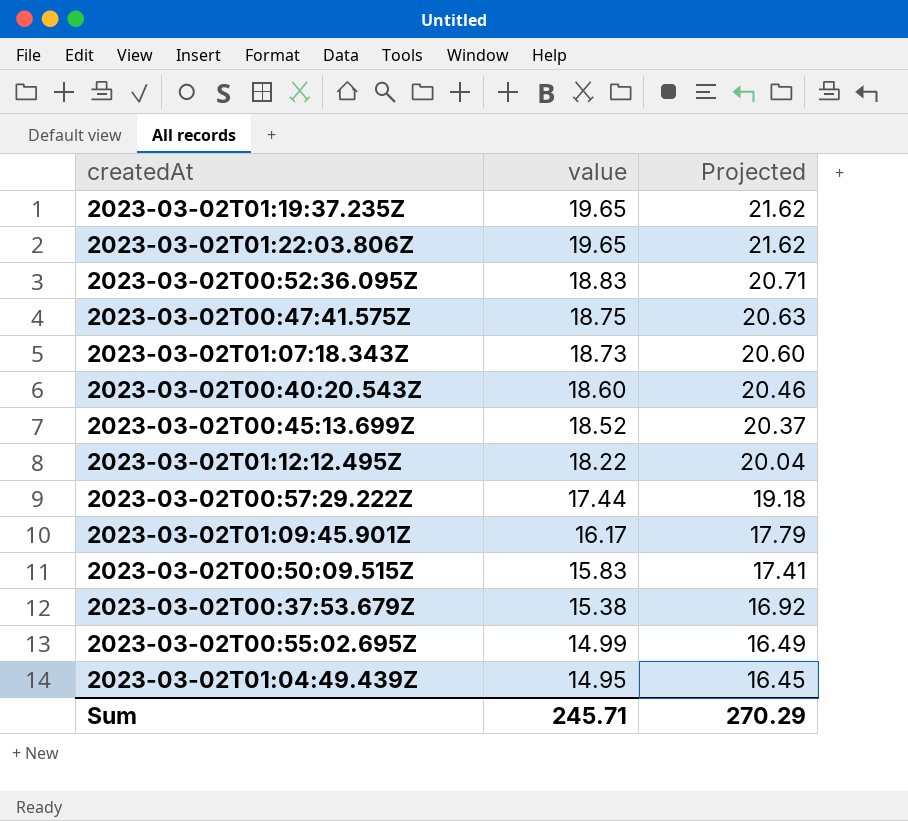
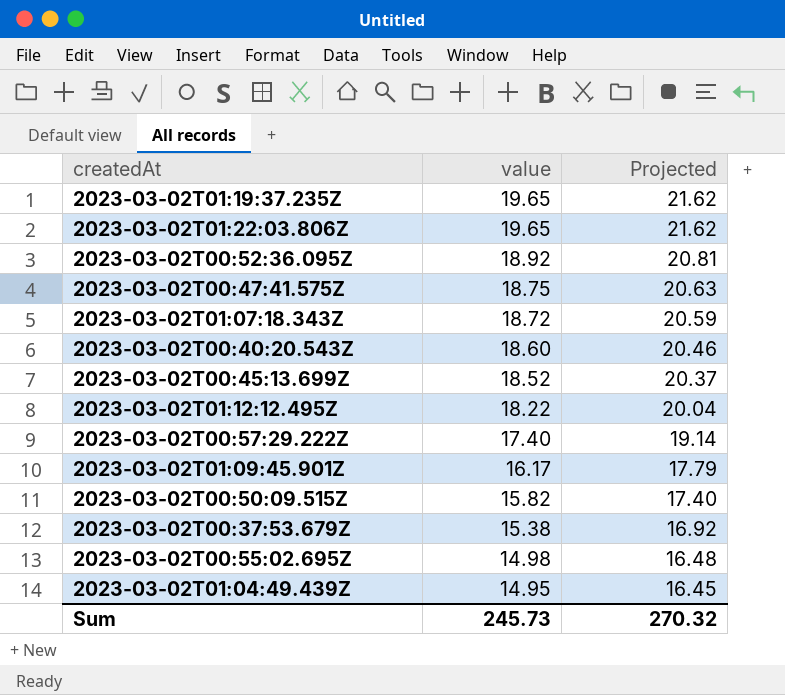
2023-03-02T00:52:36.095Z | value: 18.83 -> 18.92
2023-03-02T00:52:36.095Z | Projected: 20.71 -> 20.81
2023-03-02T01:07:18.343Z | value: 18.73 -> 18.72
2023-03-02T01:07:18.343Z | Projected: 20.60 -> 20.59
2023-03-02T00:57:29.222Z | value: 17.44 -> 17.40
2023-03-02T00:57:29.222Z | Projected: 19.18 -> 19.14
2023-03-02T00:50:09.515Z | value: 15.83 -> 15.82
2023-03-02T00:50:09.515Z | Projected: 17.41 -> 17.40
2023-03-02T00:55:02.695Z | value: 14.99 -> 14.98
2023-03-02T00:55:02.695Z | Projected: 16.49 -> 16.48
Sum | value: 245.71 -> 245.73
Sum | Projected: 270.29 -> 270.32

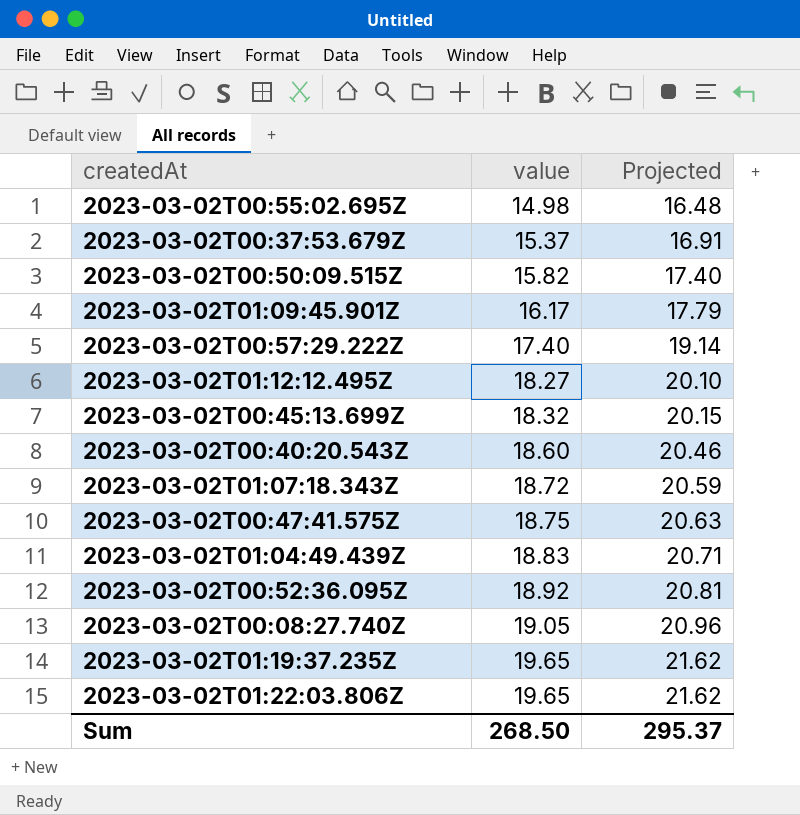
row order: value descending -> value ascending
2023-03-02T00:37:53.679Z | value: 15.38 -> 15.37
2023-03-02T00:37:53.679Z | Projected: 16.92 -> 16.91
2023-03-02T01:12:12.495Z | value: 18.22 -> 18.27
2023-03-02T01:12:12.495Z | Projected: 20.04 -> 20.10
2023-03-02T00:45:13.699Z | value: 18.52 -> 18.32
2023-03-02T00:45:13.699Z | Projected: 20.37 -> 20.15
2023-03-02T01:04:49.439Z | value: 14.95 -> 18.83
2023-03-02T01:04:49.439Z | Projected: 16.45 -> 20.71
row 2023-03-02T00:08:27.740Z: none -> 19.05 | 20.96
Sum | value: 245.73 -> 268.50
Sum | Projected: 270.32 -> 295.37

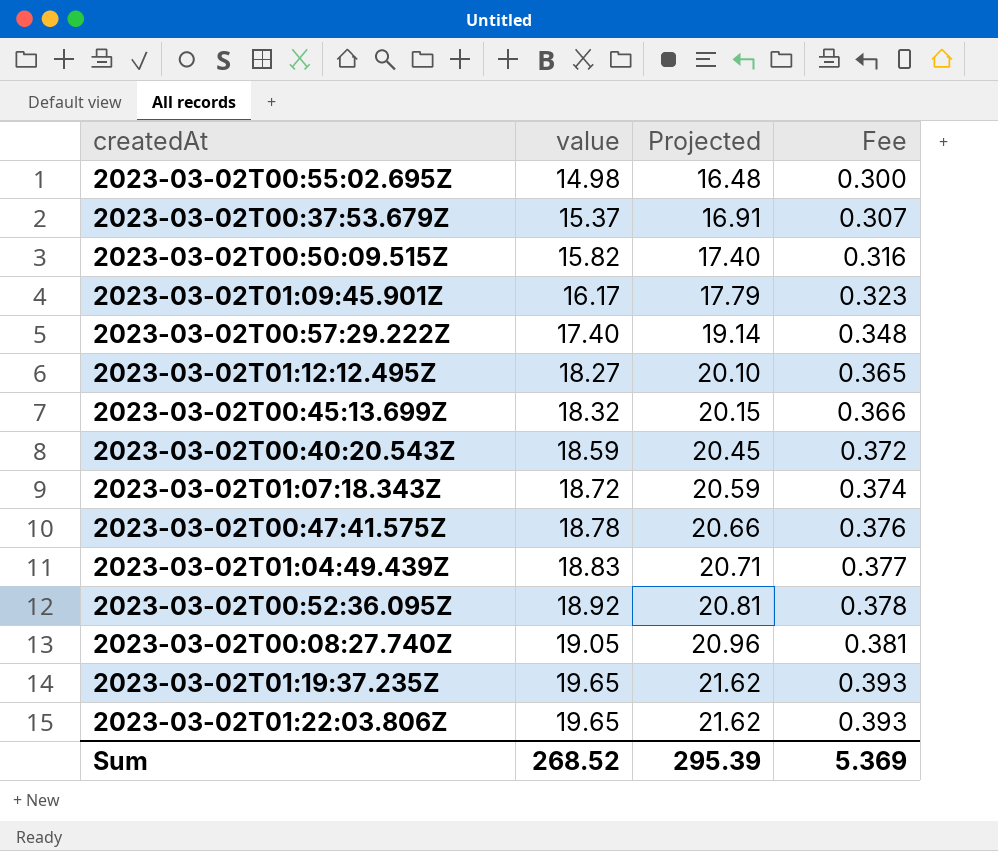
column Fee | formula: none -> [value] * 0.02
2023-03-02T00:40:20.543Z | value: 18.60 -> 18.59
2023-03-02T00:40:20.543Z | Projected: 20.46 -> 20.45
2023-03-02T00:47:41.575Z | value: 18.75 -> 18.78
2023-03-02T00:47:41.575Z | Projected: 20.63 -> 20.66
Sum | value: 268.50 -> 268.52
Sum | Projected: 295.37 -> 295.39

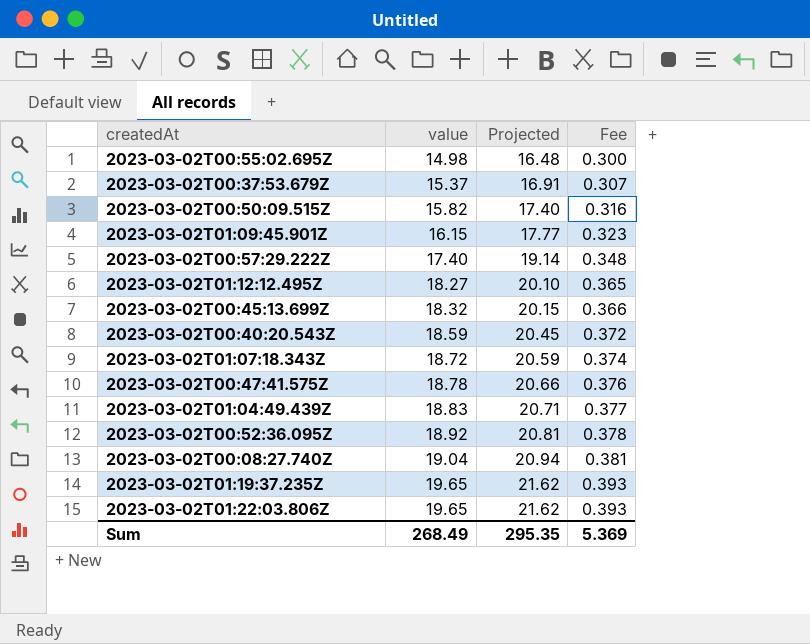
2023-03-02T01:09:45.901Z | value: 16.17 -> 16.15
2023-03-02T01:09:45.901Z | Projected: 17.79 -> 17.77
2023-03-02T00:08:27.740Z | value: 19.05 -> 19.04
2023-03-02T00:08:27.740Z | Projected: 20.96 -> 20.94
Sum | value: 268.52 -> 268.49
Sum | Projected: 295.39 -> 295.35

